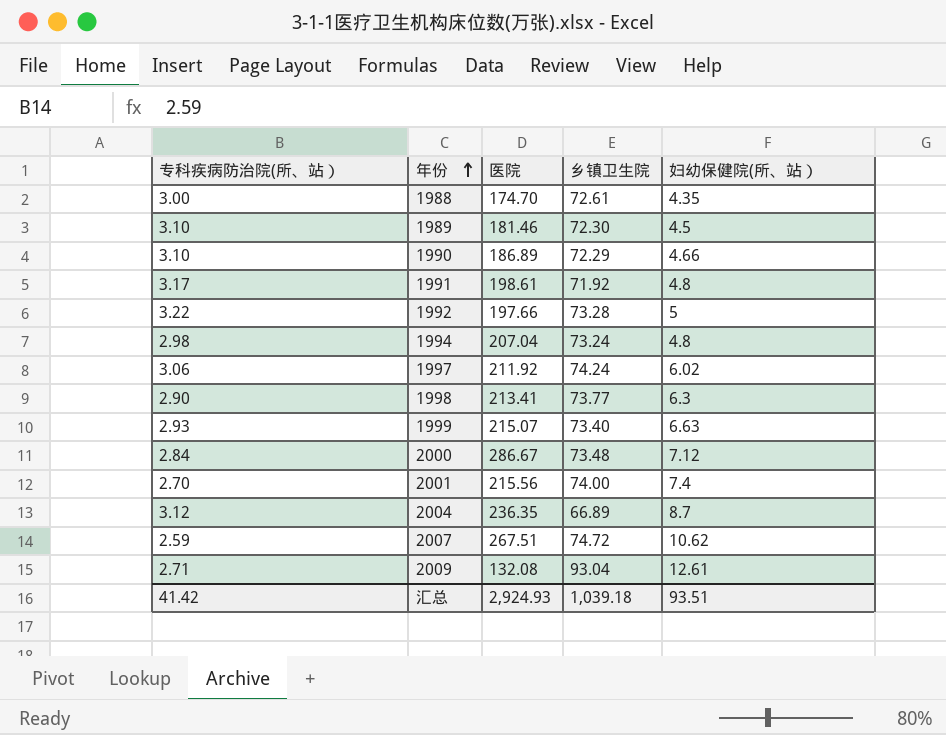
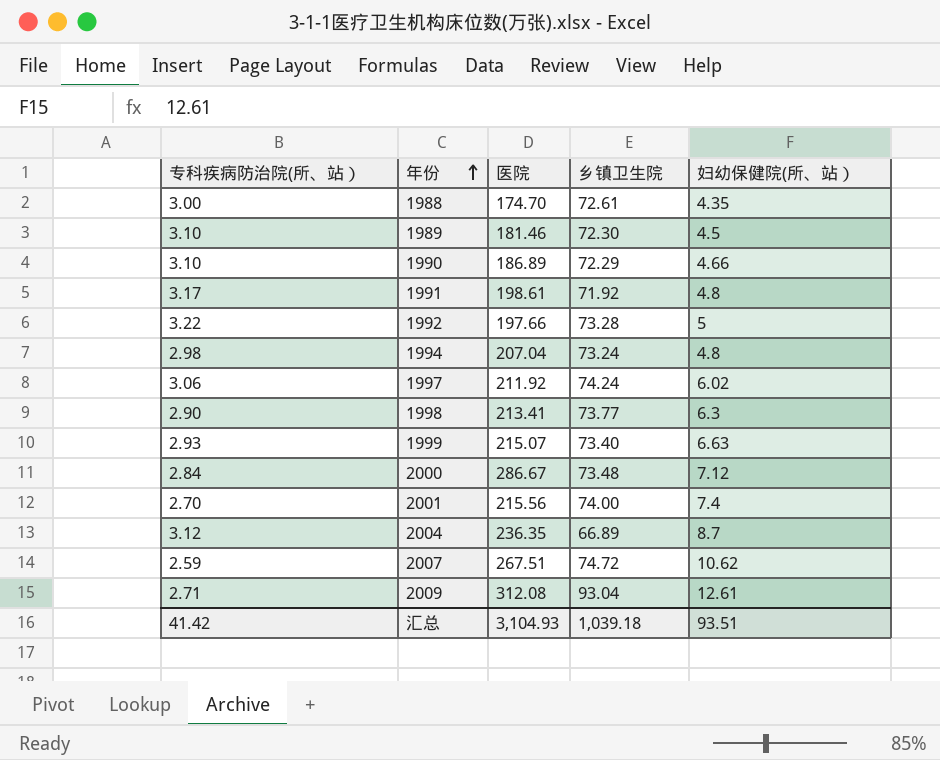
2009 | 医院: 132.08 -> 312.08
汇总 | 医院: 2,924.93 -> 3,104.93

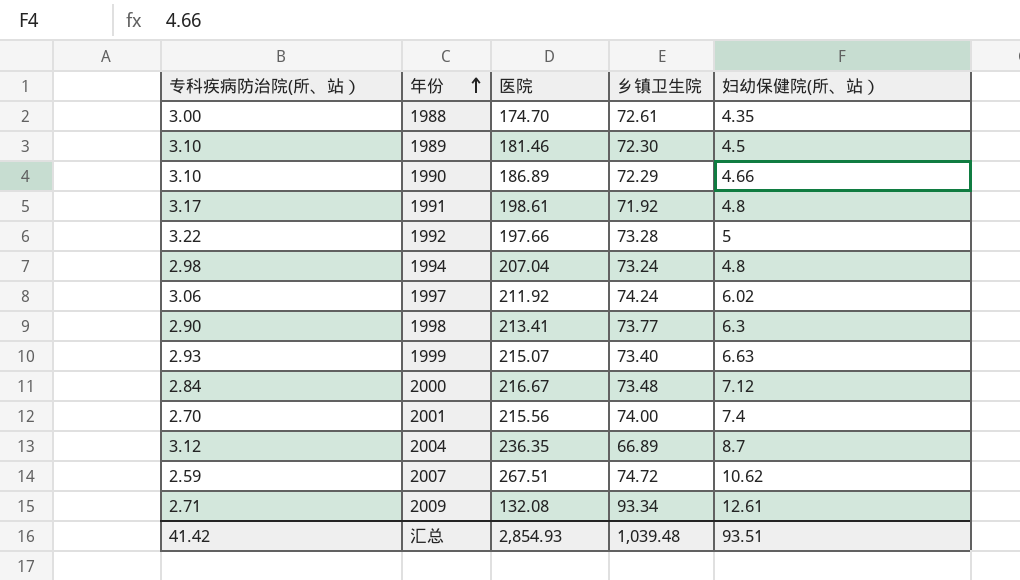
2000 | 医院: 286.67 -> 216.67
2009 | 医院: 312.08 -> 132.08
2009 | 乡镇卫生院: 93.04 -> 93.34
汇总 | 医院: 3,104.93 -> 2,854.93
汇总 | 乡镇卫生院: 1,039.18 -> 1,039.48

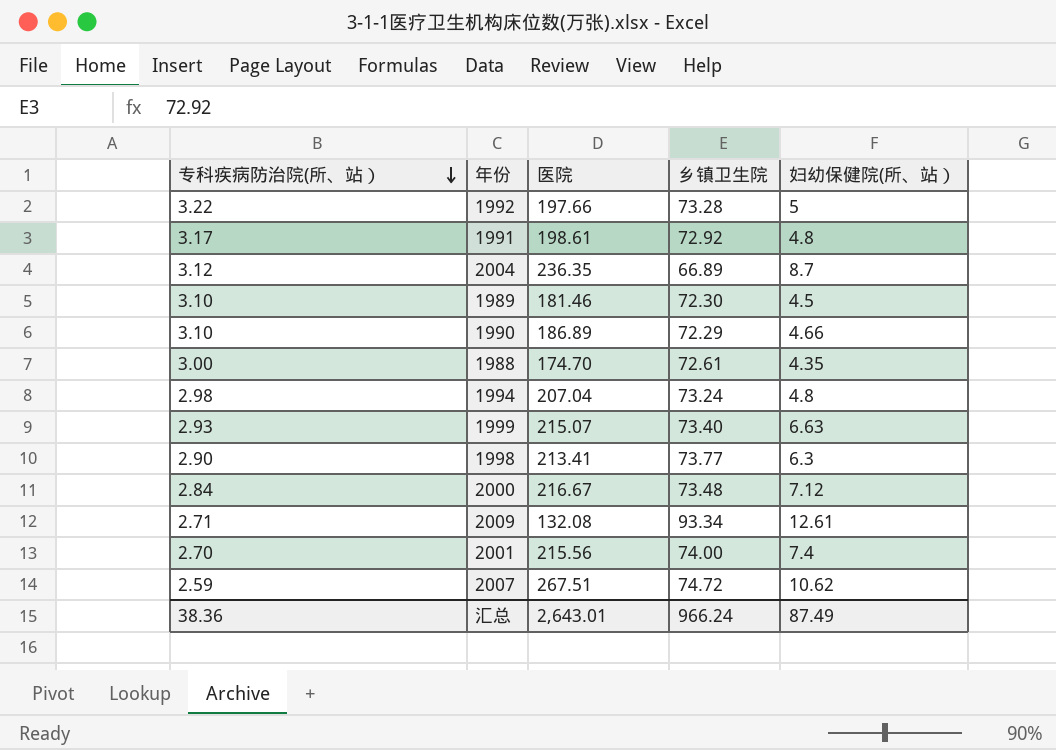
row order: 年份 ascending -> 专科疾病防治院(所、站） descending
row 1997: 3.06 | 211.92 | 74.24 | 6.02 -> none
1991 | 乡镇卫生院: 71.92 -> 72.92
汇总 | 专科疾病防治院(所、站）: 41.42 -> 38.36
汇总 | 医院: 2,854.93 -> 2,643.01
汇总 | 乡镇卫生院: 1,039.48 -> 966.24
汇总 | 妇幼保健院(所、站）: 93.51 -> 87.49

